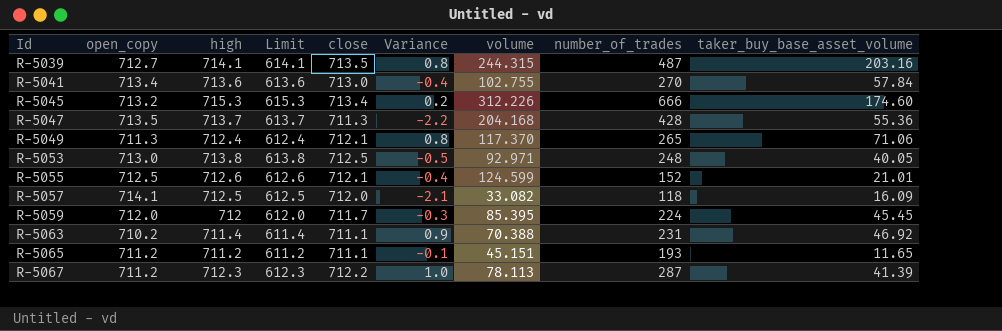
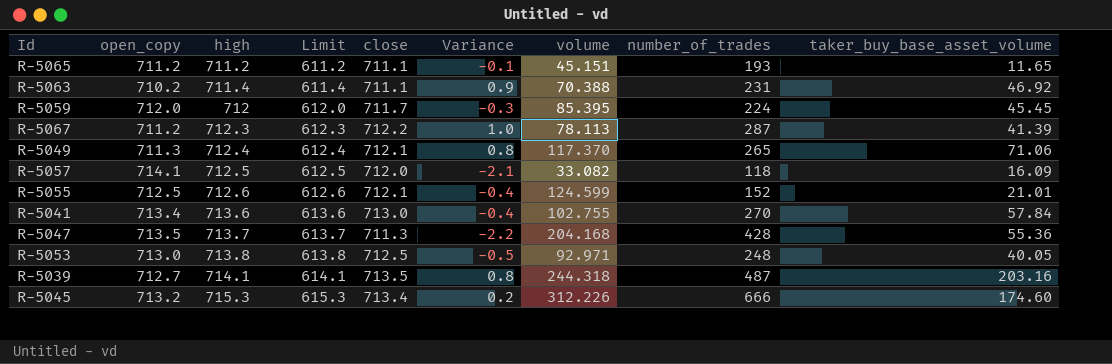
row order: Id ascending -> high ascending
R-5039 | volume: 244.315 -> 244.318

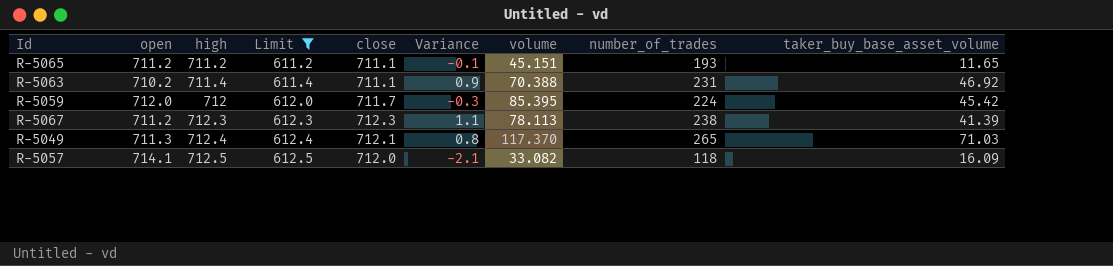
filter: none -> Limit <= 612.5
column name: open_copy -> open
R-5059 | taker_buy_base_asset_volume: 45.45 -> 45.42
R-5067 | close: 712.2 -> 712.3
R-5067 | Variance: 1.0 -> 1.1
R-5067 | number_of_trades: 287 -> 238
R-5049 | taker_buy_base_asset_volume: 71.06 -> 71.03

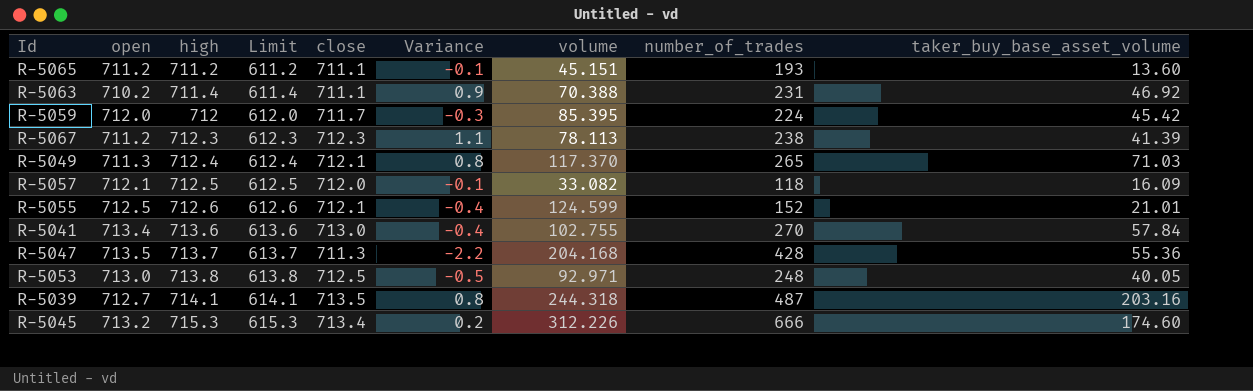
filter: Limit <= 612.5 -> none
R-5065 | taker_buy_base_asset_volume: 11.65 -> 13.60
R-5057 | open: 714.1 -> 712.1
R-5057 | Variance: -2.1 -> -0.1

